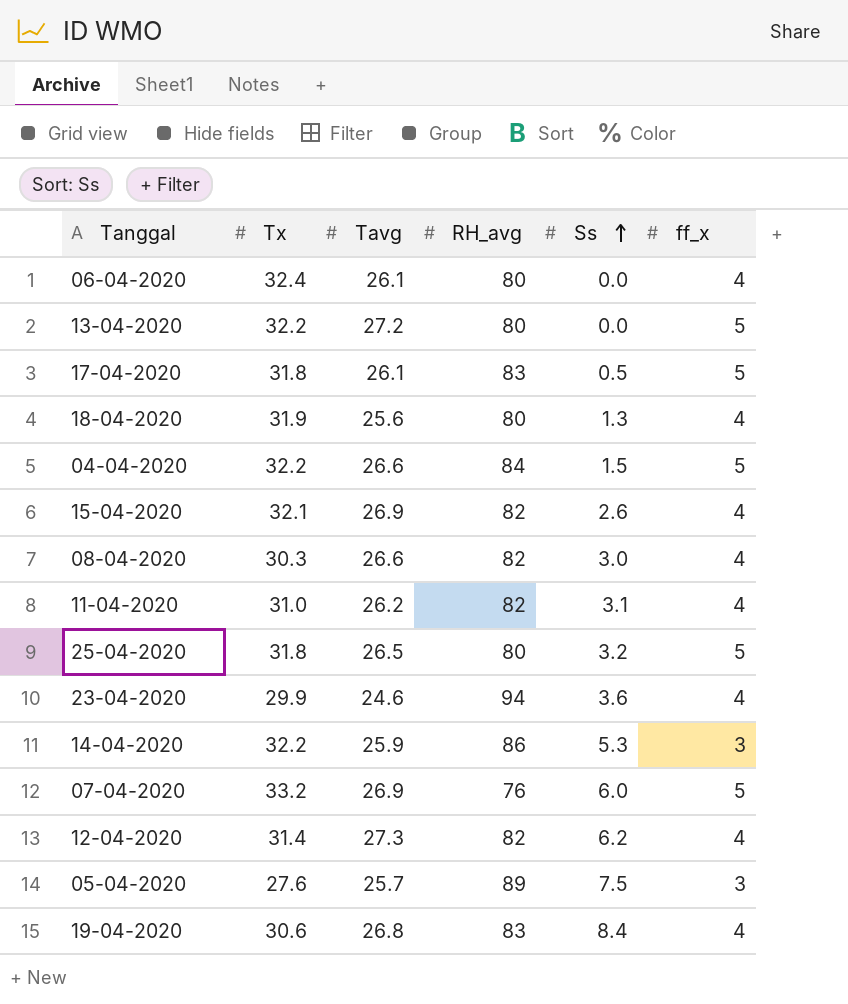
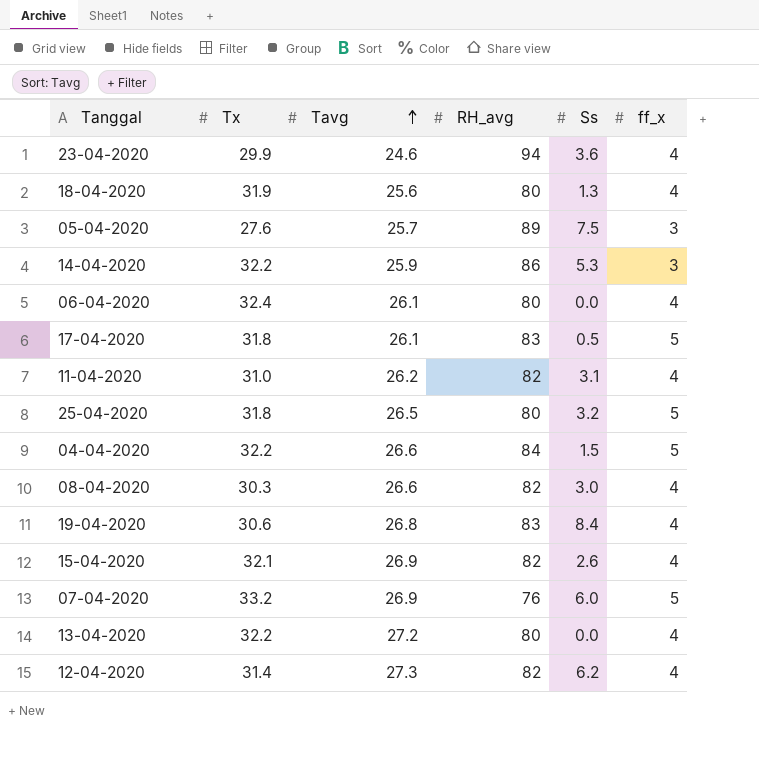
row order: Ss ascending -> Tavg ascending
13-04-2020 | ff_x: 5 -> 4

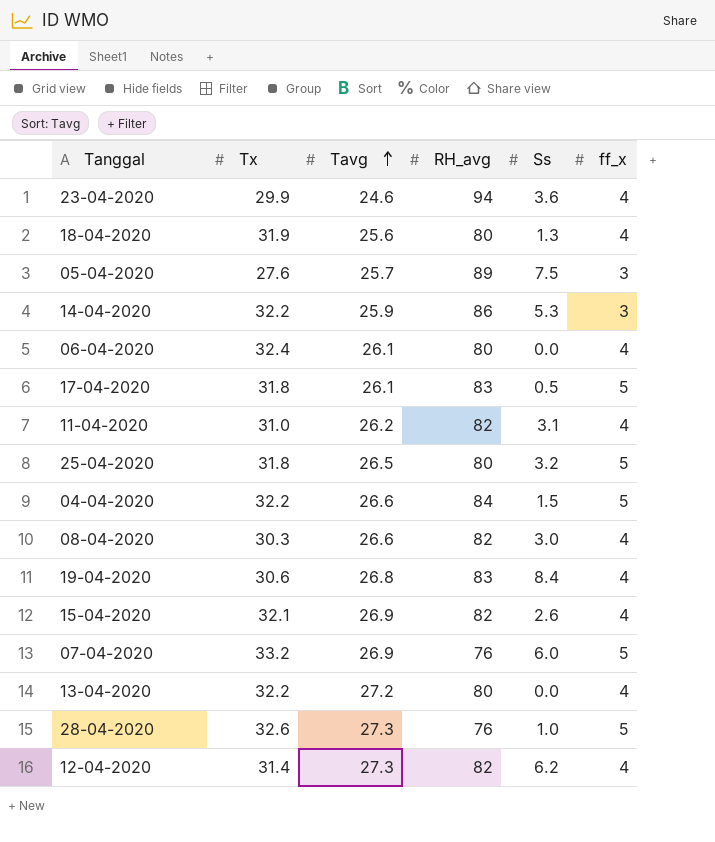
row 28-04-2020: none -> 32.6 | 27.3 | 76 | 1.0 | 5

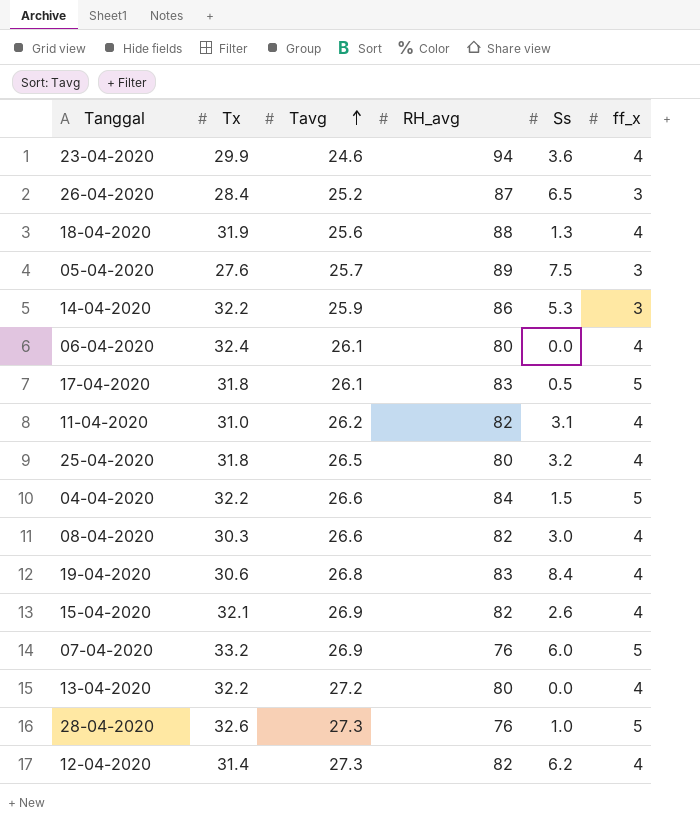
row 26-04-2020: none -> 28.4 | 25.2 | 87 | 6.5 | 3
18-04-2020 | RH_avg: 80 -> 88
25-04-2020 | ff_x: 5 -> 4

